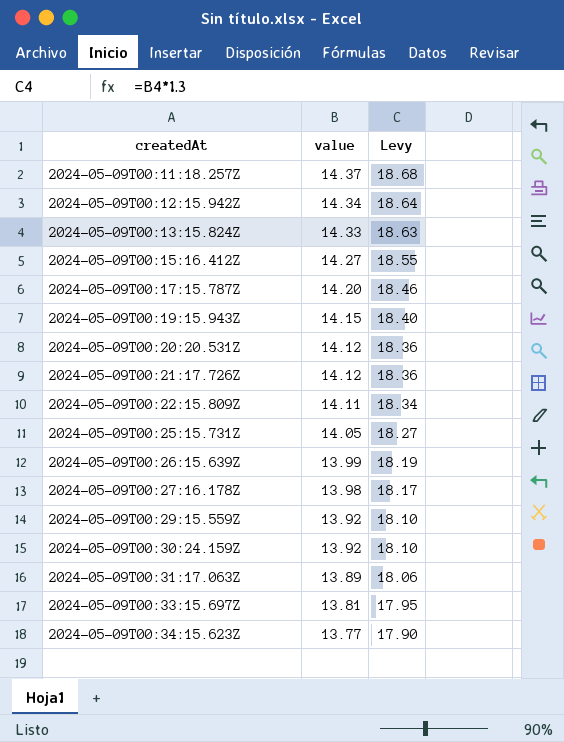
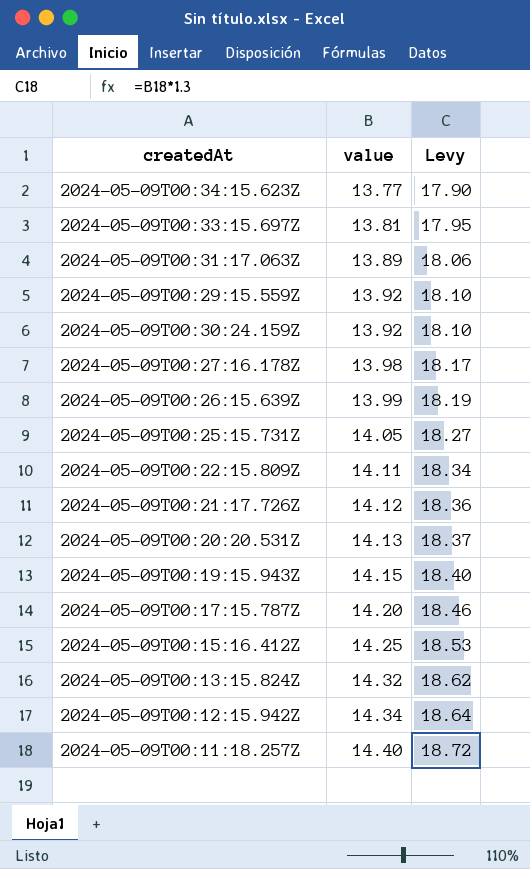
row order: createdAt ascending -> value ascending
2024-05-09T00:20:20.531Z | value: 14.12 -> 14.13
2024-05-09T00:20:20.531Z | Levy: 18.36 -> 18.37
2024-05-09T00:15:16.412Z | value: 14.27 -> 14.25
2024-05-09T00:15:16.412Z | Levy: 18.55 -> 18.53
2024-05-09T00:13:15.824Z | value: 14.33 -> 14.32
2024-05-09T00:13:15.824Z | Levy: 18.63 -> 18.62
2024-05-09T00:11:18.257Z | value: 14.37 -> 14.40
2024-05-09T00:11:18.257Z | Levy: 18.68 -> 18.72

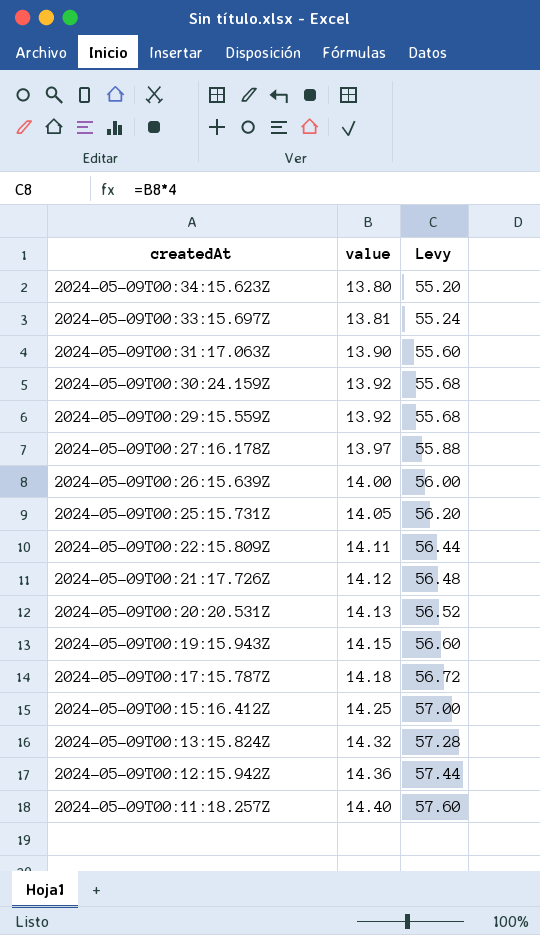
row order: value ascending -> createdAt descending
column Levy | formula: [value] * 1.3 -> [value] * 4
2024-05-09T00:34:15.623Z | value: 13.77 -> 13.80
2024-05-09T00:31:17.063Z | value: 13.89 -> 13.90
2024-05-09T00:27:16.178Z | value: 13.98 -> 13.97
2024-05-09T00:26:15.639Z | value: 13.99 -> 14.00
2024-05-09T00:17:15.787Z | value: 14.20 -> 14.18
2024-05-09T00:12:15.942Z | value: 14.34 -> 14.36

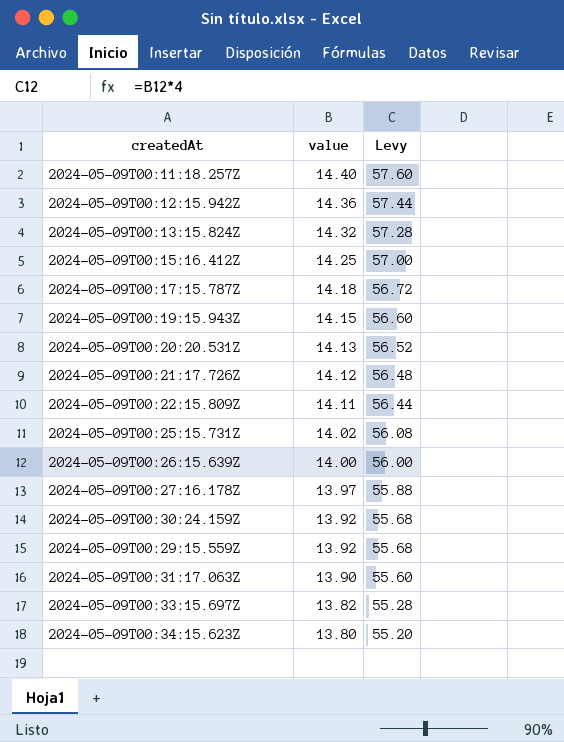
row order: createdAt descending -> value descending
2024-05-09T00:25:15.731Z | value: 14.05 -> 14.02
2024-05-09T00:25:15.731Z | Levy: 56.20 -> 56.08
2024-05-09T00:33:15.697Z | value: 13.81 -> 13.82
2024-05-09T00:33:15.697Z | Levy: 55.24 -> 55.28

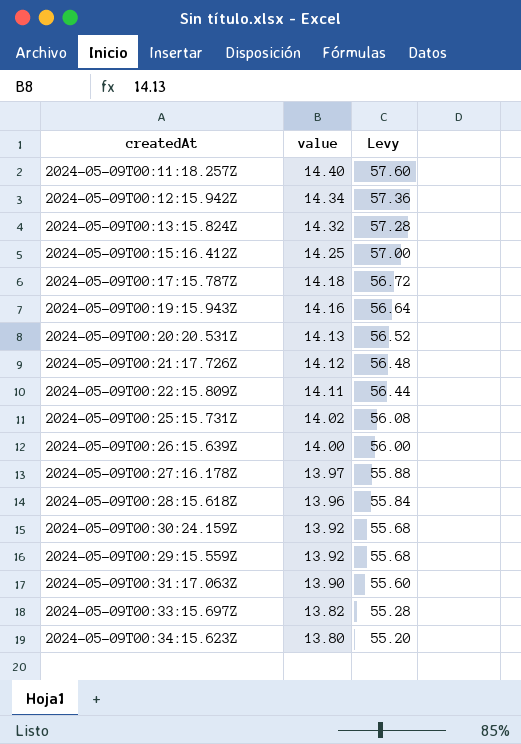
2024-05-09T00:12:15.942Z | value: 14.36 -> 14.34
2024-05-09T00:12:15.942Z | Levy: 57.44 -> 57.36
2024-05-09T00:19:15.943Z | value: 14.15 -> 14.16
2024-05-09T00:19:15.943Z | Levy: 56.60 -> 56.64
row 2024-05-09T00:28:15.618Z: none -> 13.96 | 55.84

